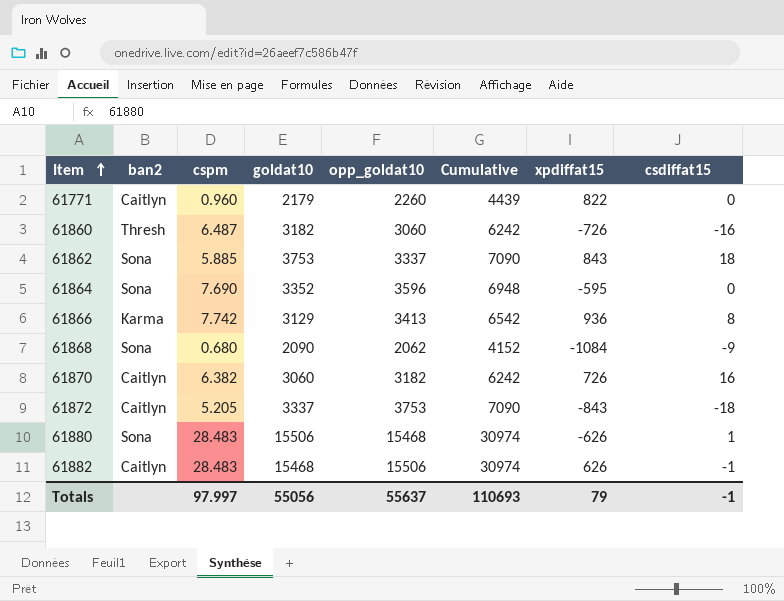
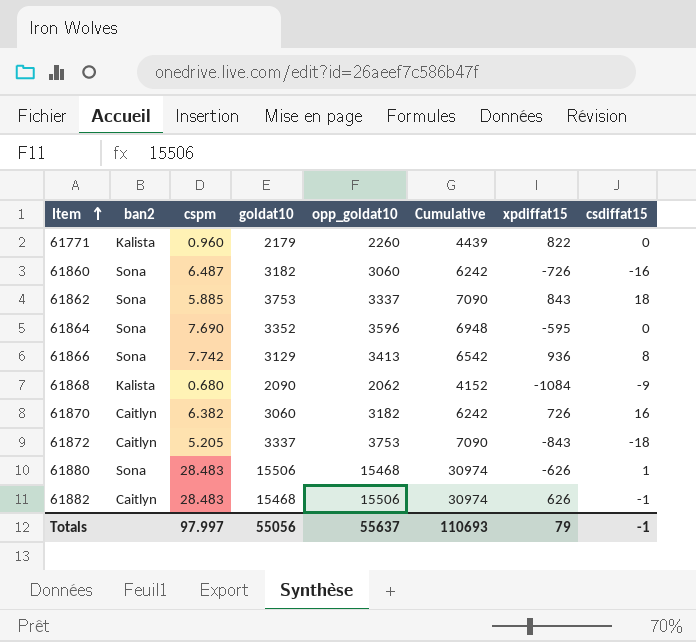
61771 | ban2: Caitlyn -> Kalista
61860 | ban2: Thresh -> Sona
61866 | ban2: Karma -> Sona
61868 | ban2: Sona -> Kalista

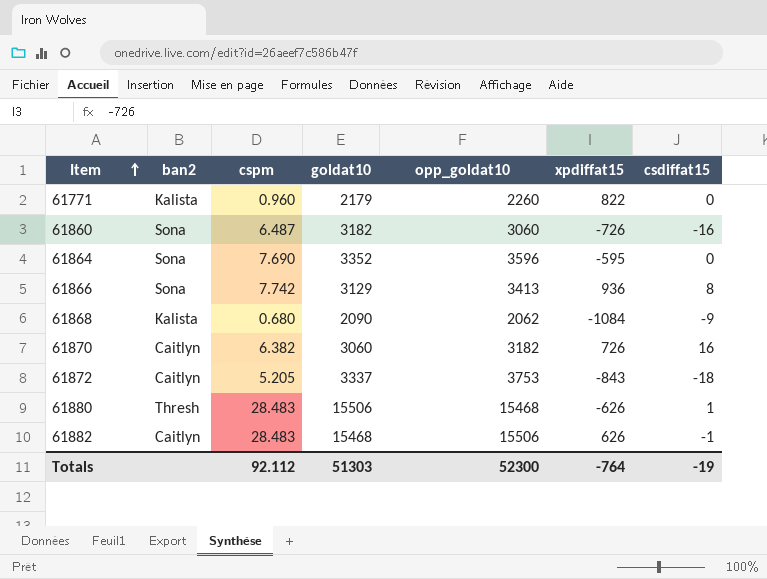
column Cumulative | formula: [goldat10] + [opp_goldat10] -> none
row 61862: Sona | 5.885 | 3753 | 3337 | 7090 | 843 | 18 -> none
61880 | ban2: Sona -> Thresh
Totals | cspm: 97.997 -> 92.112
Totals | goldat10: 55056 -> 51303
Totals | opp_goldat10: 55637 -> 52300
Totals | xpdiffat15: 79 -> -764
Totals | csdiffat15: -1 -> -19

